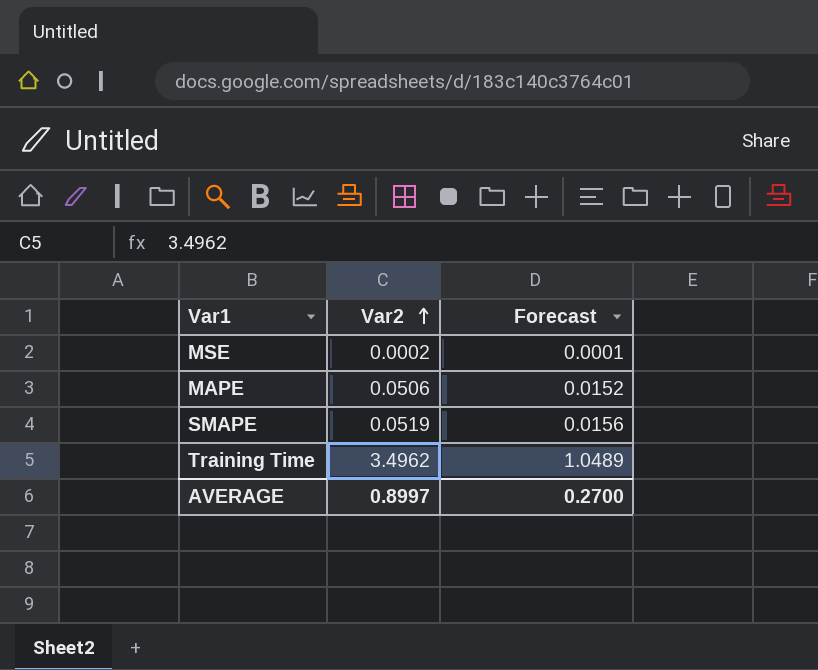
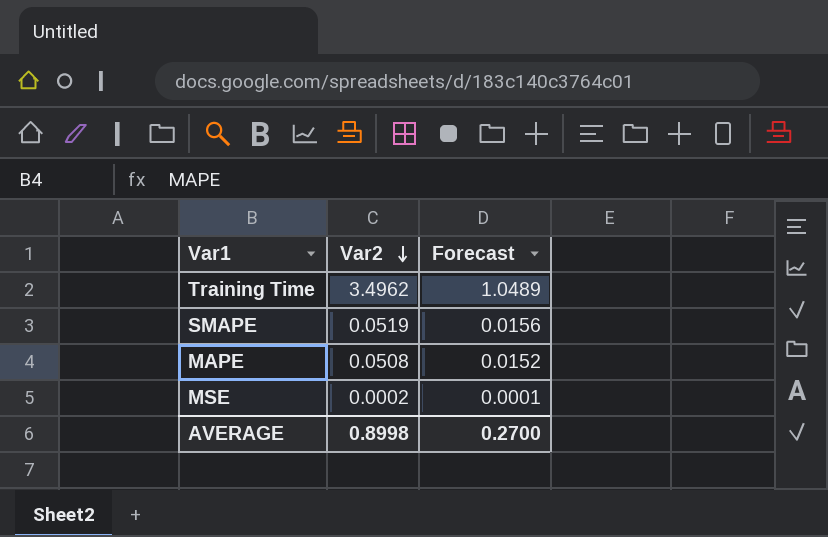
row order: Var2 ascending -> Var2 descending
MAPE | Var2: 0.0506 -> 0.0508
AVERAGE | Var2: 0.8997 -> 0.8998

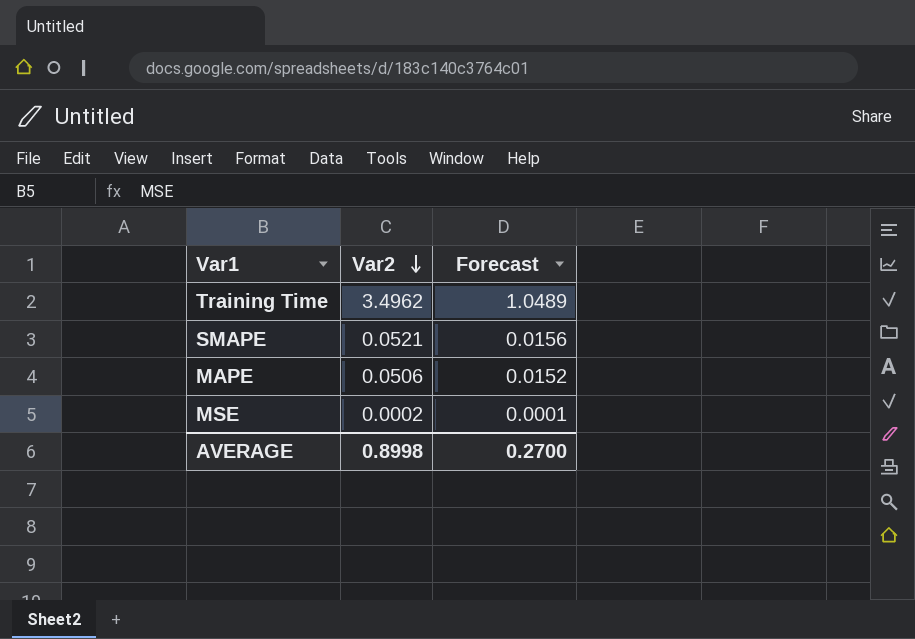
SMAPE | Var2: 0.0519 -> 0.0521
MAPE | Var2: 0.0508 -> 0.0506

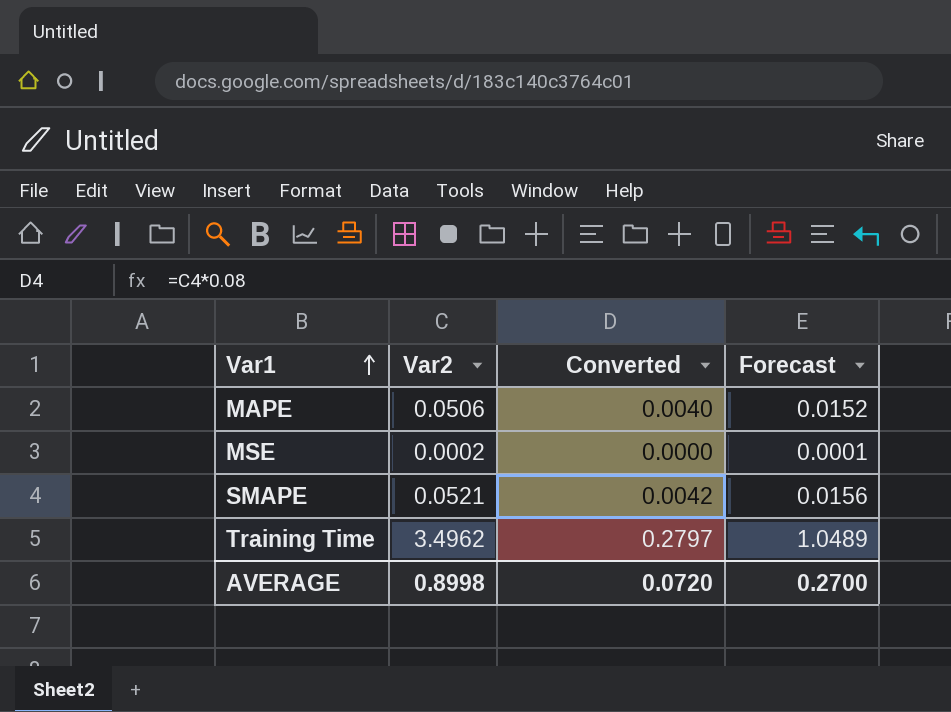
row order: Var2 descending -> Var1 ascending
column Converted | formula: none -> [Var2] * 0.08

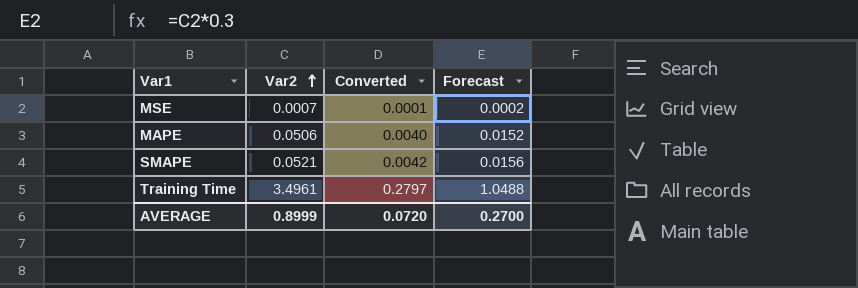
row order: Var1 ascending -> Var2 ascending
MSE | Var2: 0.0002 -> 0.0007
MSE | Converted: 0.0000 -> 0.0001
MSE | Forecast: 0.0001 -> 0.0002
Training Time | Var2: 3.4962 -> 3.4961
Training Time | Forecast: 1.0489 -> 1.0488
AVERAGE | Var2: 0.8998 -> 0.8999

